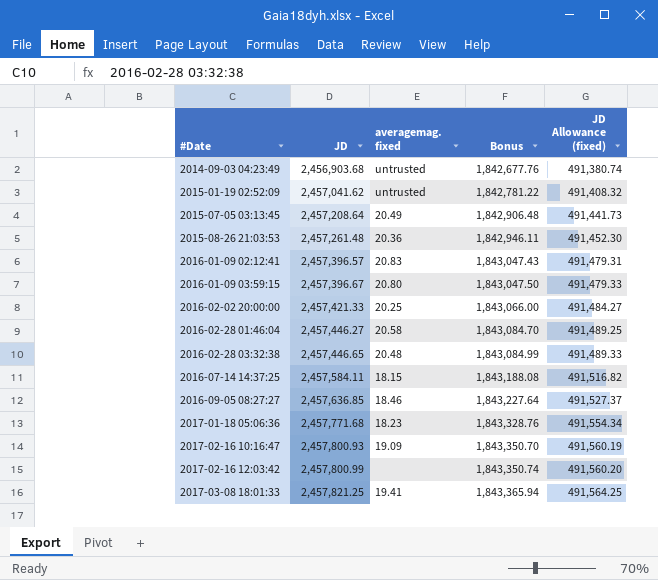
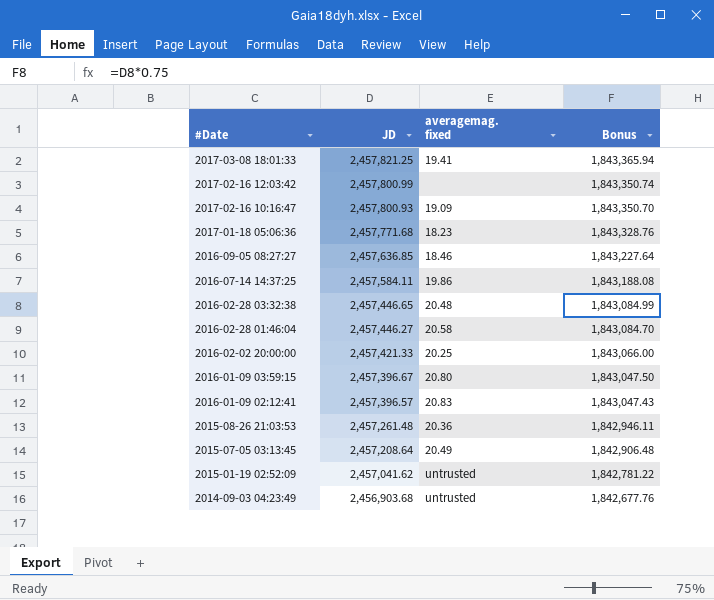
row order: #Date ascending -> #Date descending
column JD Allowance (fixed) | formula: [JD] * 0.2 -> none
2016-07-14 14:37:25 | averagemag. fixed: 18.15 -> 19.86

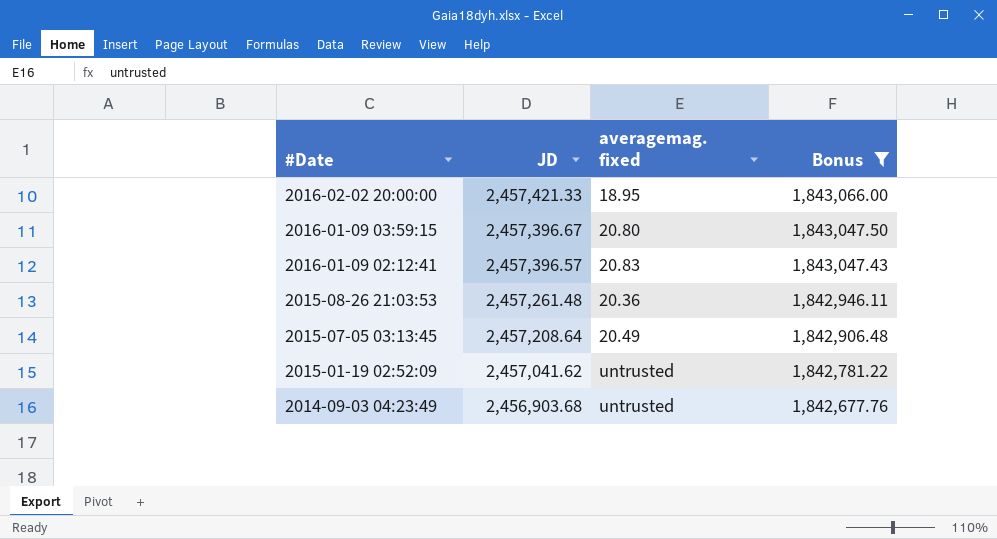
filter: none -> Bonus <= 1,843,066.00
2016-02-02 20:00:00 | averagemag. fixed: 20.25 -> 18.95

